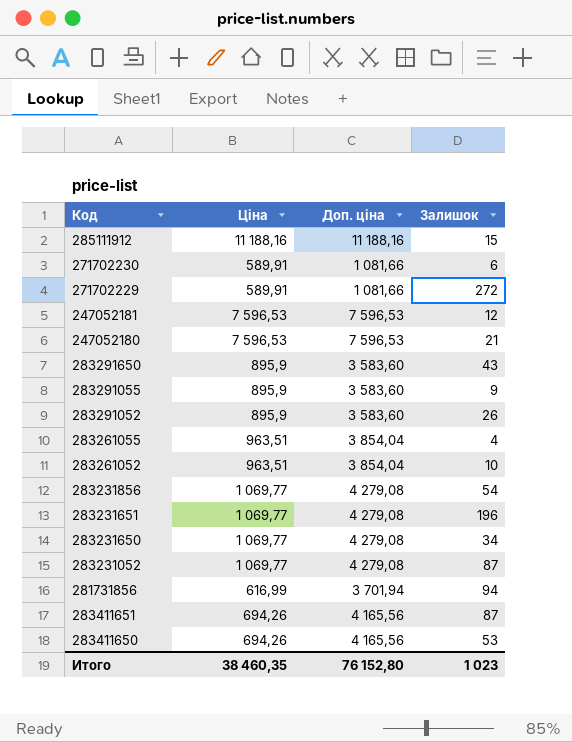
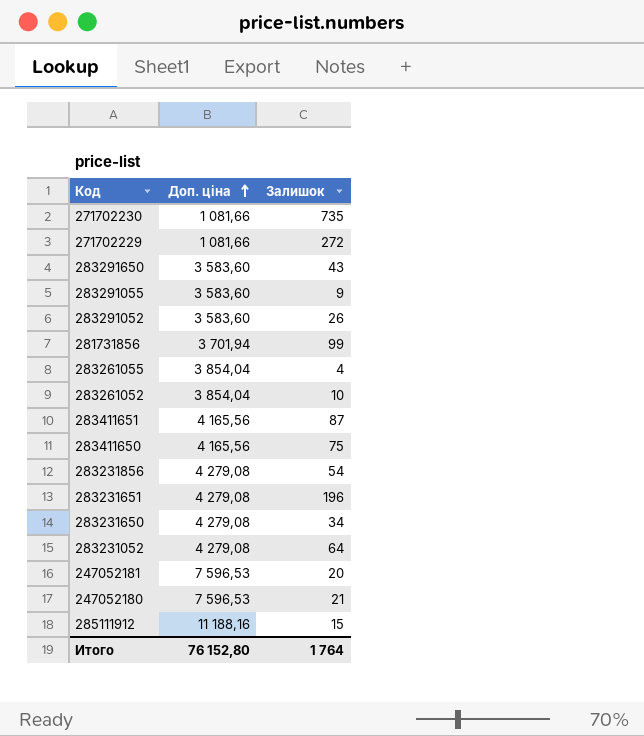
row order: none -> Доп. ціна ascending
column Ціна | position: 2 -> none
271702230 | Залишок: 6 -> 735
281731856 | Залишок: 94 -> 99
283411650 | Залишок: 53 -> 75
283231052 | Залишок: 87 -> 64
247052181 | Залишок: 12 -> 20
Итого | Залишок: 1 023 -> 1 764

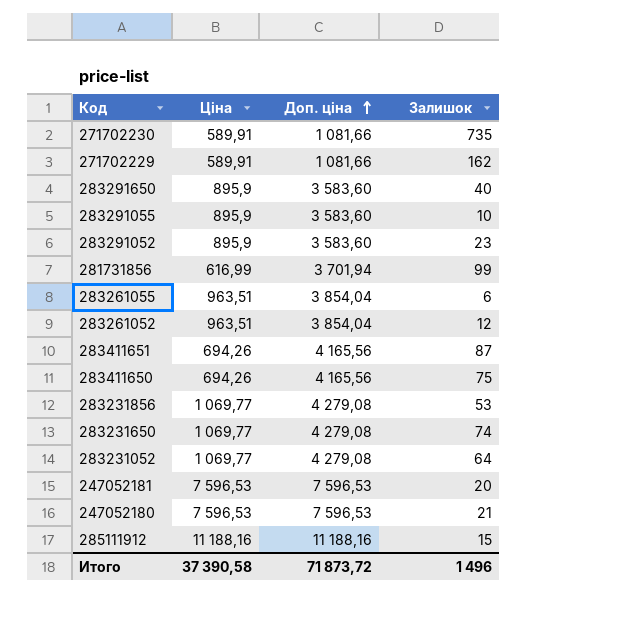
column Ціна | position: none -> 2
row 283231651: 4 279,08 | 196 -> none
271702229 | Залишок: 272 -> 162
283291650 | Залишок: 43 -> 40
283291055 | Залишок: 9 -> 10
283291052 | Залишок: 26 -> 23
283261055 | Залишок: 4 -> 6
283261052 | Залишок: 10 -> 12
283231856 | Залишок: 54 -> 53
283231650 | Залишок: 34 -> 74
Итого | Доп. ціна: 76 152,80 -> 71 873,72
Итого | Залишок: 1 764 -> 1 496

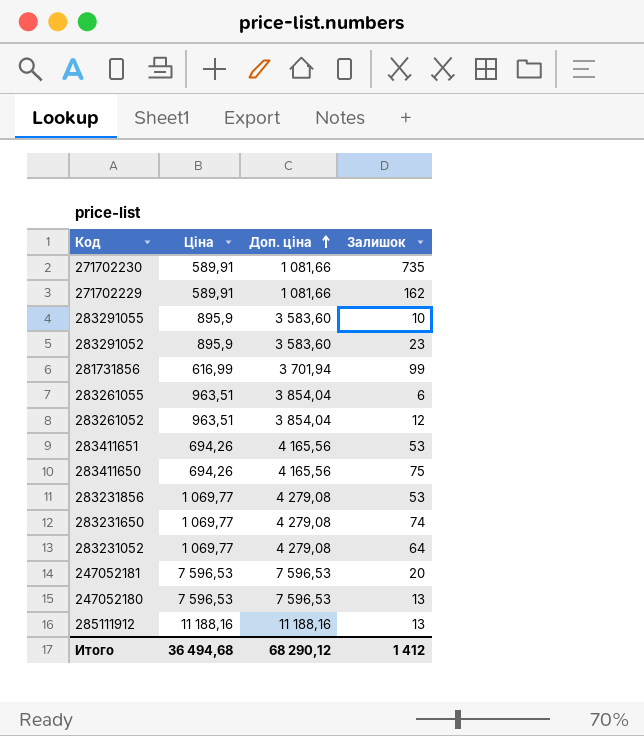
row 283291650: 895,9 | 3 583,60 | 40 -> none
283411651 | Залишок: 87 -> 53
247052180 | Залишок: 21 -> 13
285111912 | Залишок: 15 -> 13
Итого | Ціна: 37 390,58 -> 36 494,68
Итого | Доп. ціна: 71 873,72 -> 68 290,12
Итого | Залишок: 1 496 -> 1 412

